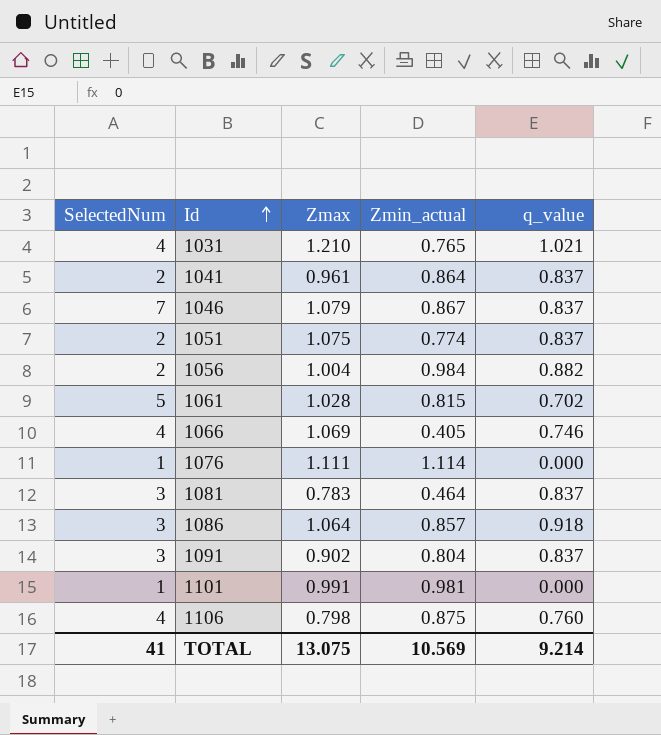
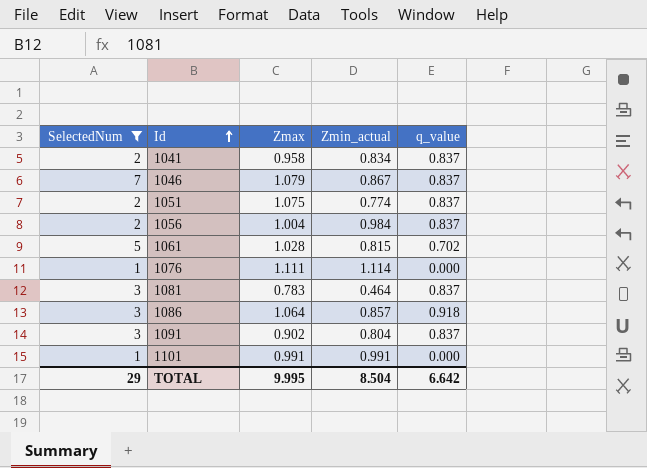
filter: none -> SelectedNum != 4
1041 | Zmax: 0.961 -> 0.958
1041 | Zmin_actual: 0.864 -> 0.834
1056 | q_value: 0.882 -> 0.837
1101 | Zmin_actual: 0.981 -> 0.991
TOTAL | SelectedNum: 41 -> 29
TOTAL | Zmax: 13.075 -> 9.995
TOTAL | Zmin_actual: 10.569 -> 8.504
TOTAL | q_value: 9.214 -> 6.642

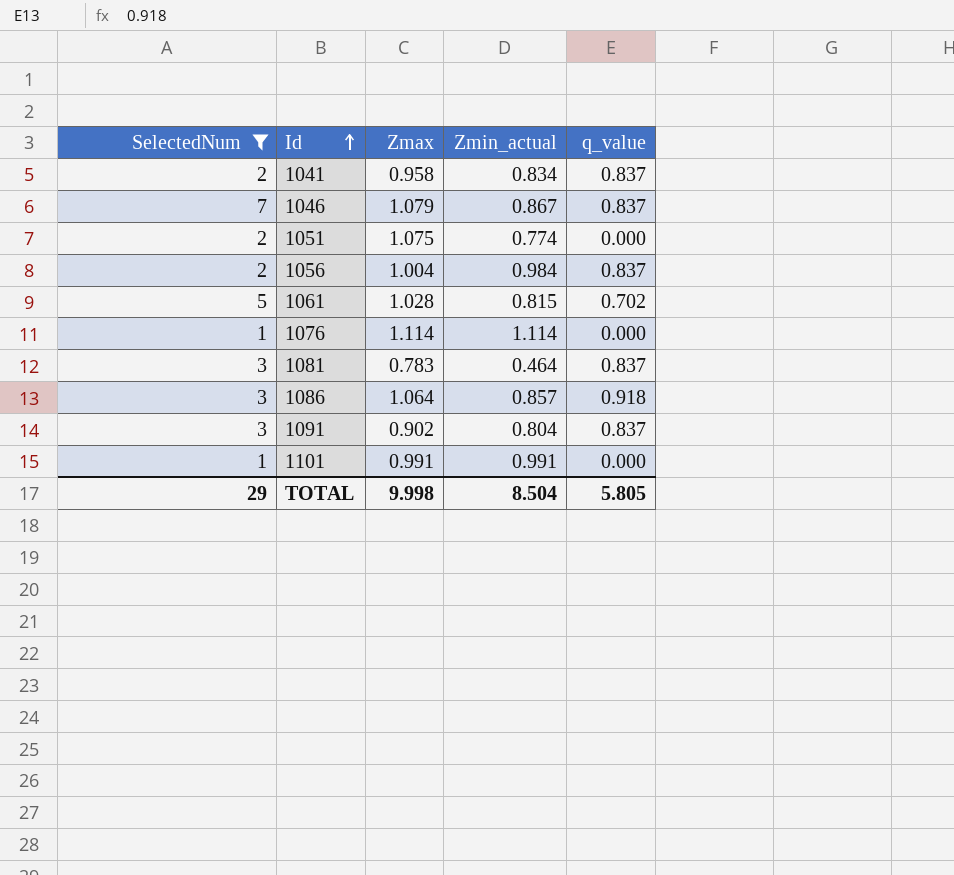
1051 | q_value: 0.837 -> 0.000
1076 | Zmax: 1.111 -> 1.114
TOTAL | Zmax: 9.995 -> 9.998
TOTAL | q_value: 6.642 -> 5.805

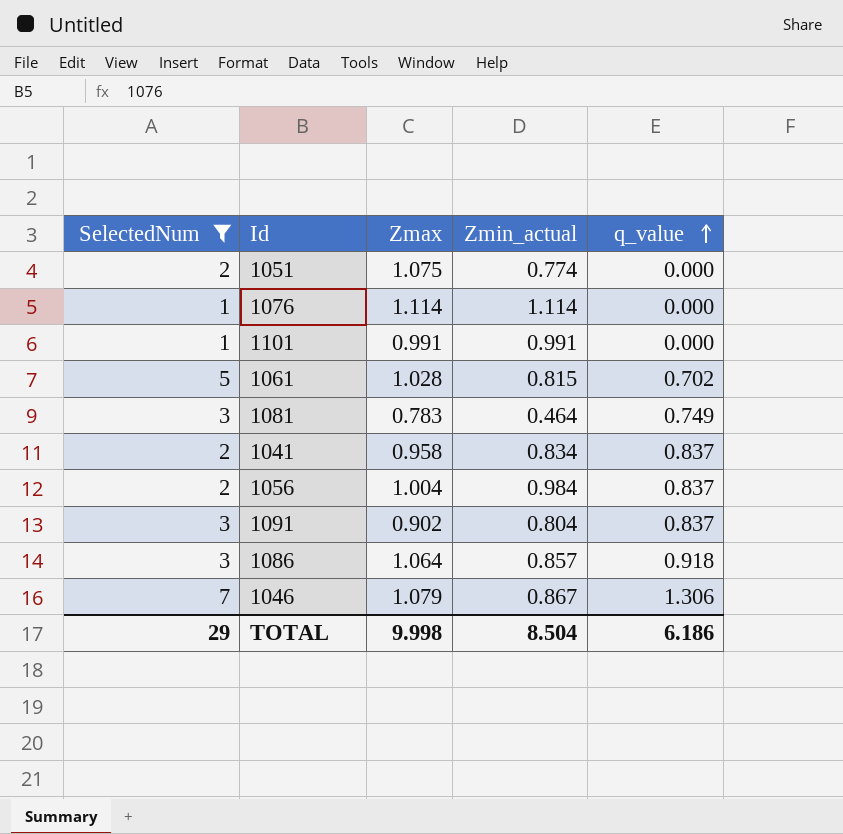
row order: Id ascending -> q_value ascending
1081 | q_value: 0.837 -> 0.749
1046 | q_value: 0.837 -> 1.306
TOTAL | q_value: 5.805 -> 6.186

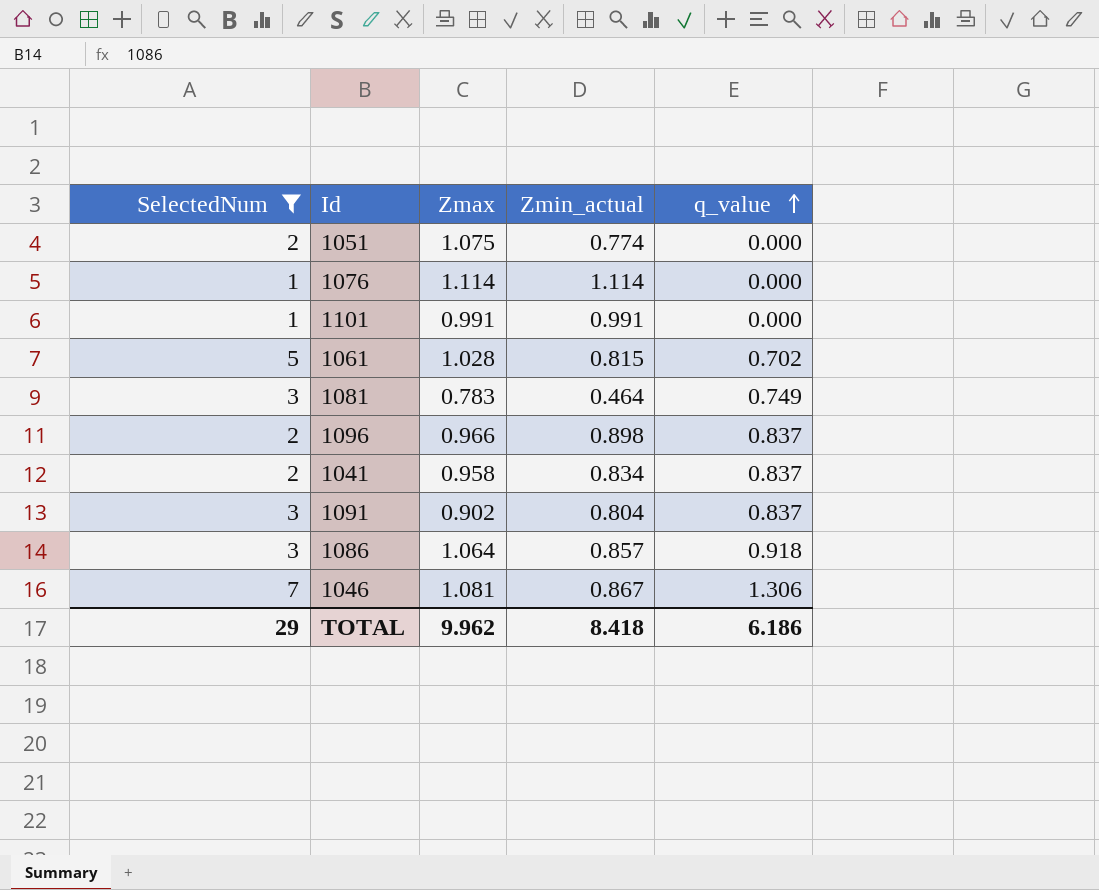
row 1056: 2 | 1.004 | 0.984 | 0.837 -> none
row 1096: none -> 2 | 0.966 | 0.898 | 0.837
1046 | Zmax: 1.079 -> 1.081
TOTAL | Zmax: 9.998 -> 9.962
TOTAL | Zmin_actual: 8.504 -> 8.418

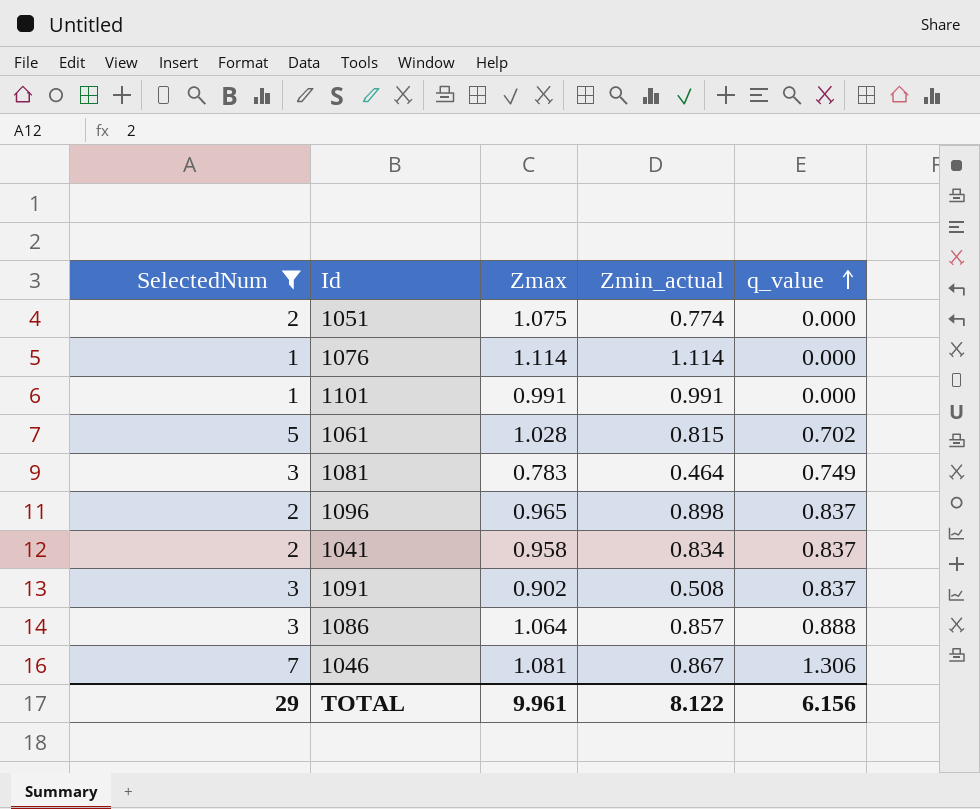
1096 | Zmax: 0.966 -> 0.965
1091 | Zmin_actual: 0.804 -> 0.508
1086 | q_value: 0.918 -> 0.888
TOTAL | Zmax: 9.962 -> 9.961
TOTAL | Zmin_actual: 8.418 -> 8.122
TOTAL | q_value: 6.186 -> 6.156

